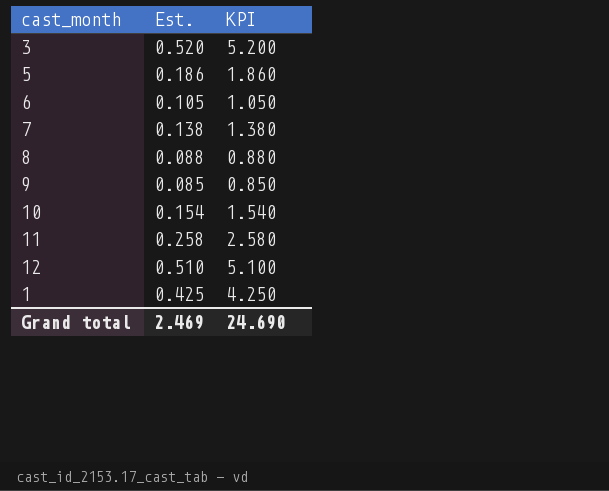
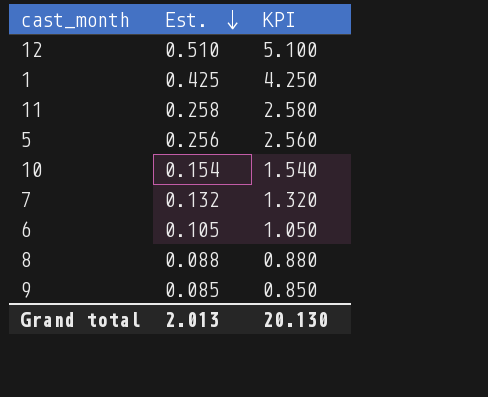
row order: none -> Est. descending
row 3: 0.520 | 5.200 -> none
5 | Est.: 0.186 -> 0.256
5 | KPI: 1.860 -> 2.560
7 | Est.: 0.138 -> 0.132
7 | KPI: 1.380 -> 1.320
Grand total | Est.: 2.469 -> 2.013
Grand total | KPI: 24.690 -> 20.130

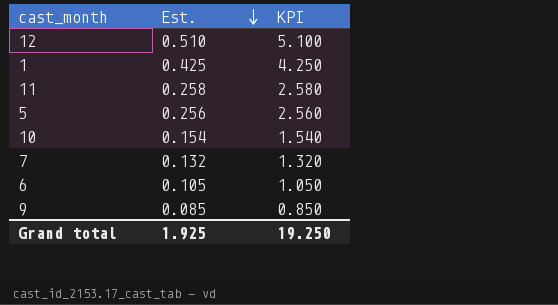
row 8: 0.088 | 0.880 -> none
Grand total | Est.: 2.013 -> 1.925
Grand total | KPI: 20.130 -> 19.250

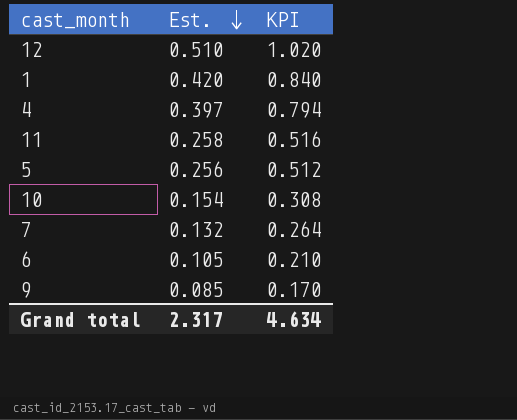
column KPI | formula: [Est.] * 10 -> [Est.] * 2
1 | Est.: 0.425 -> 0.420
row 4: none -> 0.397 | 0.794
Grand total | Est.: 1.925 -> 2.317
Grand total | KPI: 19.250 -> 4.634

